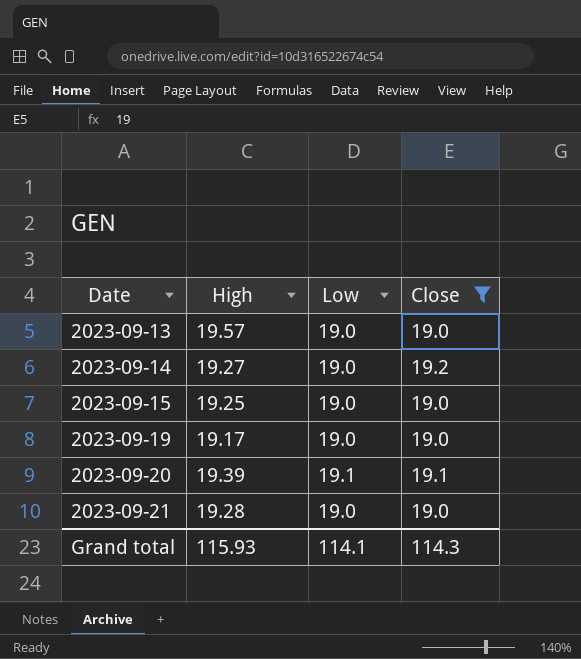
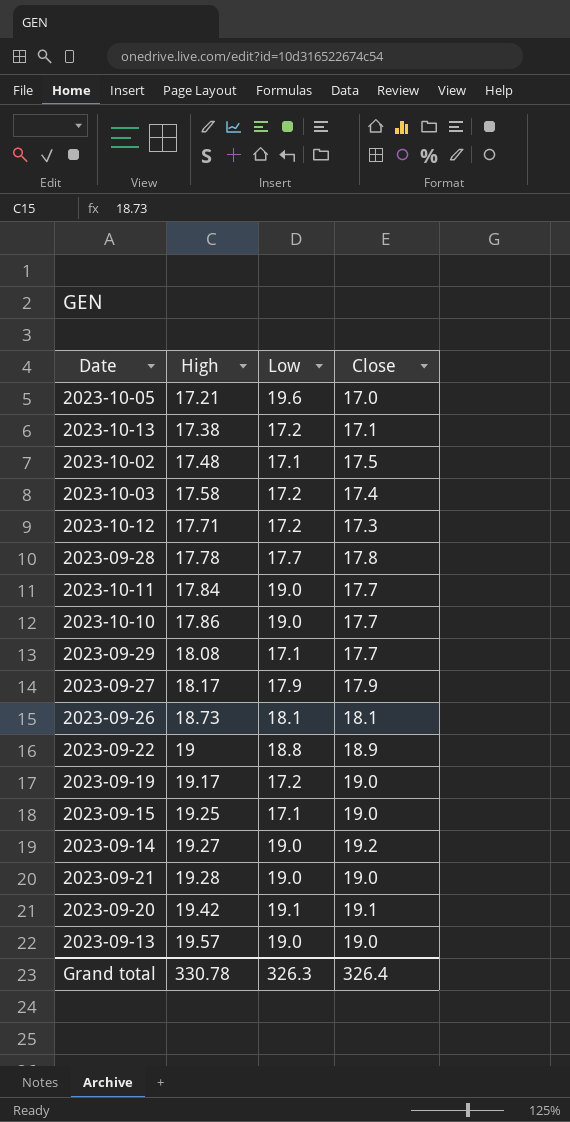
filter: Close >= 19.0 -> none
row order: Date ascending -> High ascending
2023-09-19 | Low: 19.0 -> 17.2
2023-09-15 | Low: 19.0 -> 17.1
2023-09-20 | High: 19.39 -> 19.42
Grand total | High: 115.93 -> 330.78
Grand total | Low: 114.1 -> 326.3
Grand total | Close: 114.3 -> 326.4

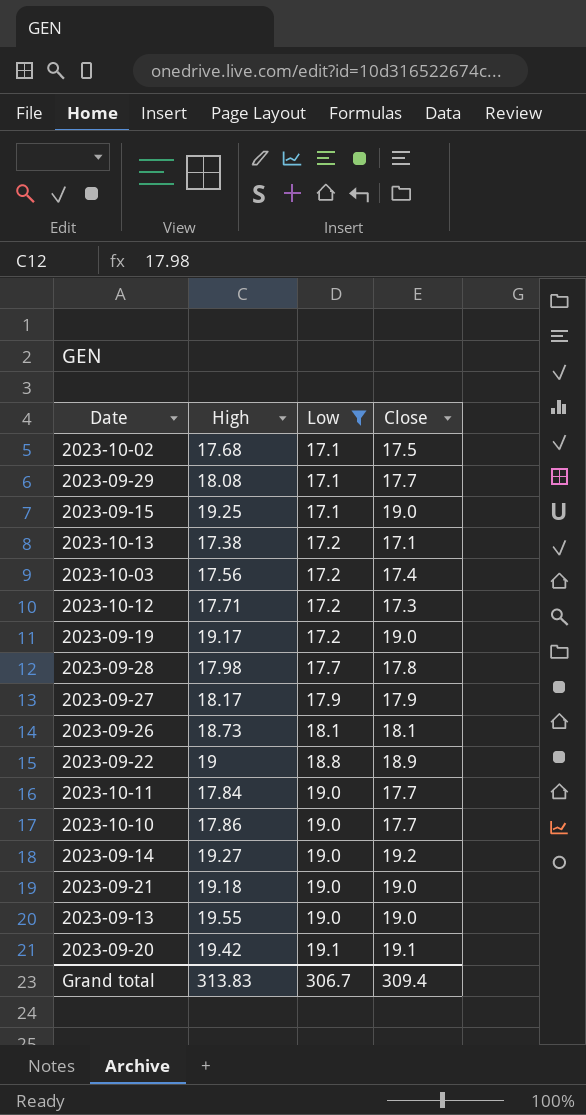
filter: none -> Low != 19.6
row order: High ascending -> Low ascending
2023-10-02 | High: 17.48 -> 17.68
2023-10-03 | High: 17.58 -> 17.56
2023-09-28 | High: 17.78 -> 17.98
2023-09-21 | High: 19.28 -> 19.18
2023-09-13 | High: 19.57 -> 19.55
Grand total | High: 330.78 -> 313.83
Grand total | Low: 326.3 -> 306.7
Grand total | Close: 326.4 -> 309.4

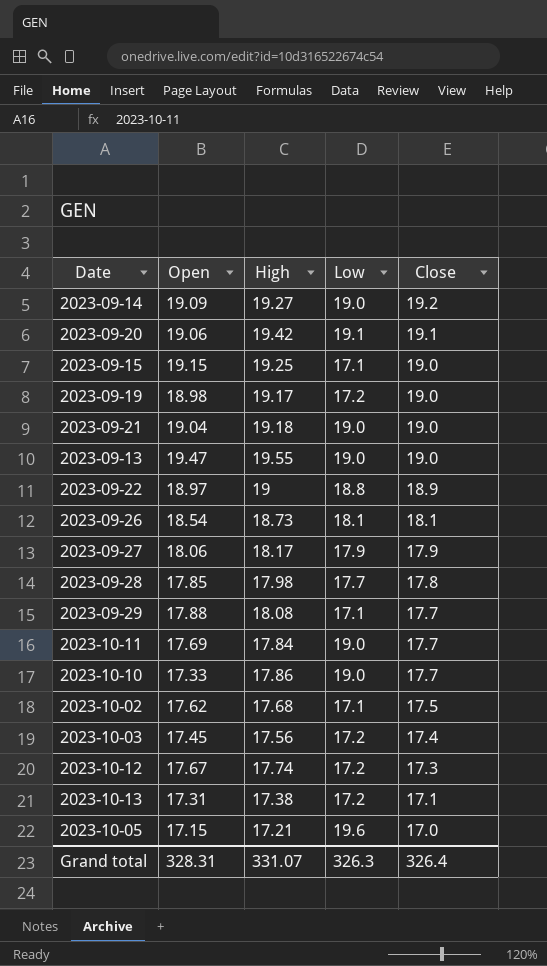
filter: Low != 19.6 -> none
row order: Low ascending -> Close descending
column Open | position: none -> 2
2023-10-12 | High: 17.71 -> 17.74
Grand total | High: 313.83 -> 331.07
Grand total | Low: 306.7 -> 326.3
Grand total | Close: 309.4 -> 326.4

